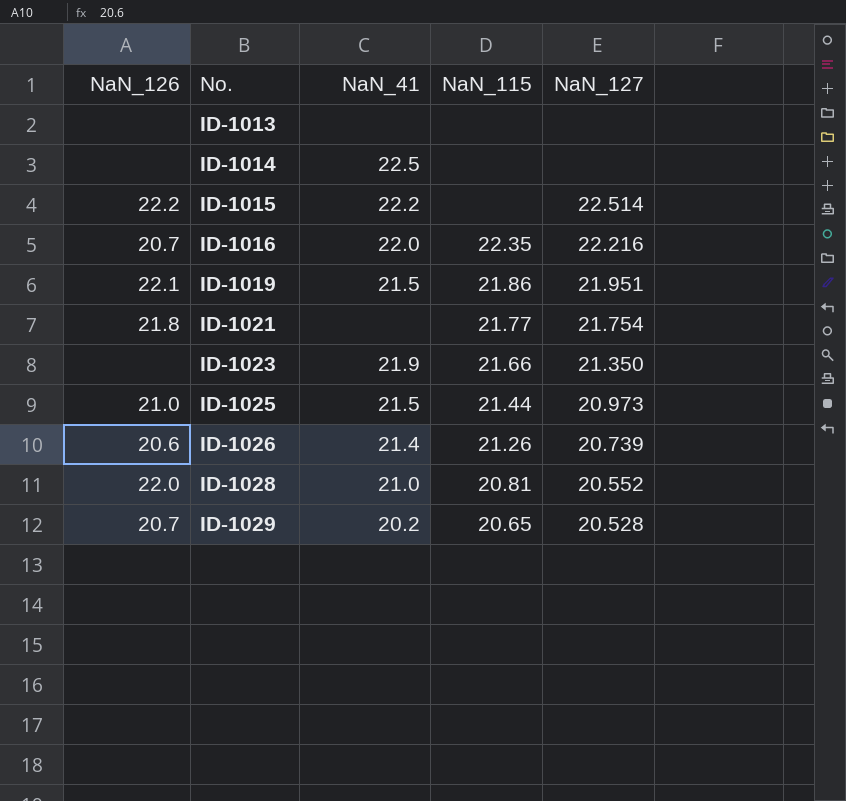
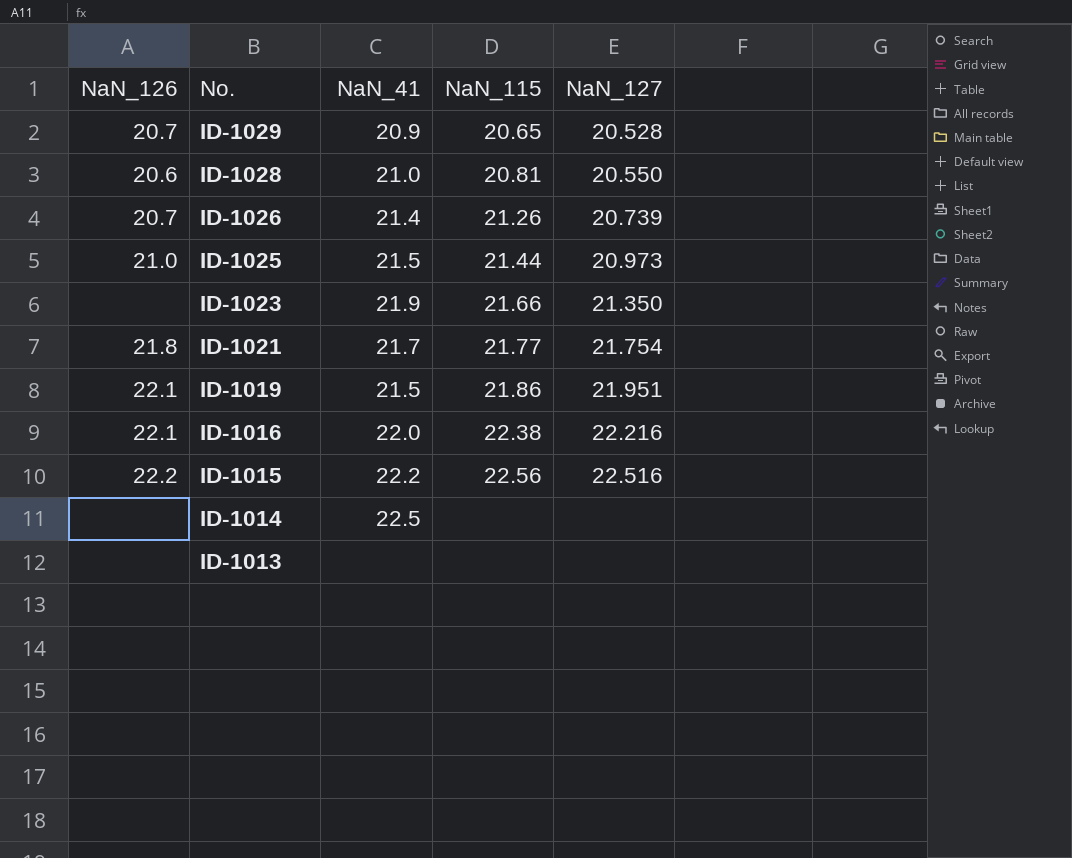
row order: No. ascending -> No. descending
ID-1029 | NaN_41: 20.2 -> 20.9
ID-1028 | NaN_126: 22.0 -> 20.6
ID-1028 | NaN_127: 20.552 -> 20.550
ID-1026 | NaN_126: 20.6 -> 20.7
ID-1021 | NaN_41: none -> 21.7
ID-1016 | NaN_126: 20.7 -> 22.1
ID-1016 | NaN_115: 22.35 -> 22.38
ID-1015 | NaN_115: none -> 22.56
ID-1015 | NaN_127: 22.514 -> 22.516

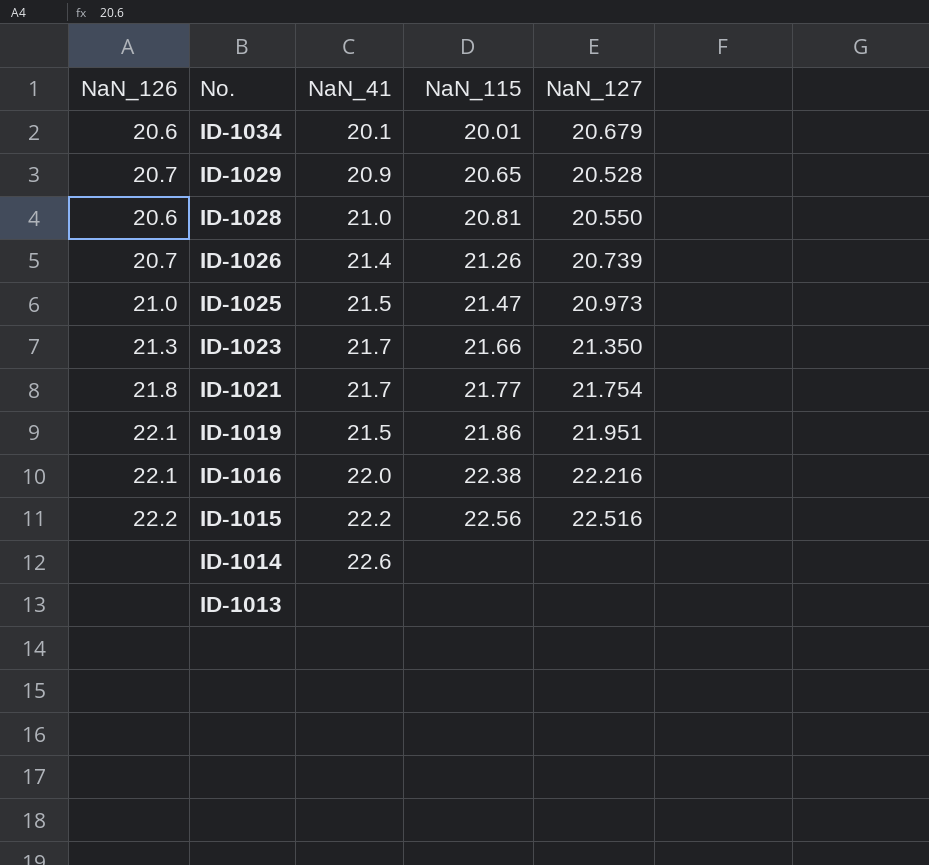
row ID-1034: none -> 20.6 | 20.1 | 20.01 | 20.679
ID-1025 | NaN_115: 21.44 -> 21.47
ID-1023 | NaN_126: none -> 21.3
ID-1023 | NaN_41: 21.9 -> 21.7
ID-1014 | NaN_41: 22.5 -> 22.6

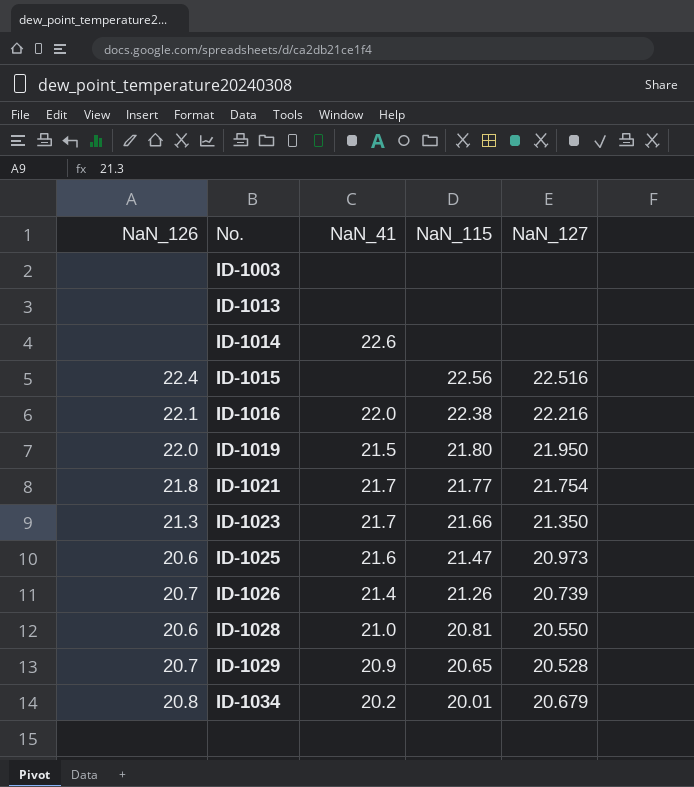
row order: No. descending -> No. ascending
row ID-1003: none -> none | none | none | none
ID-1015 | NaN_126: 22.2 -> 22.4
ID-1015 | NaN_41: 22.2 -> none
ID-1019 | NaN_126: 22.1 -> 22.0
ID-1019 | NaN_115: 21.86 -> 21.80
ID-1019 | NaN_127: 21.951 -> 21.950
ID-1025 | NaN_126: 21.0 -> 20.6
ID-1025 | NaN_41: 21.5 -> 21.6
ID-1034 | NaN_126: 20.6 -> 20.8
ID-1034 | NaN_41: 20.1 -> 20.2

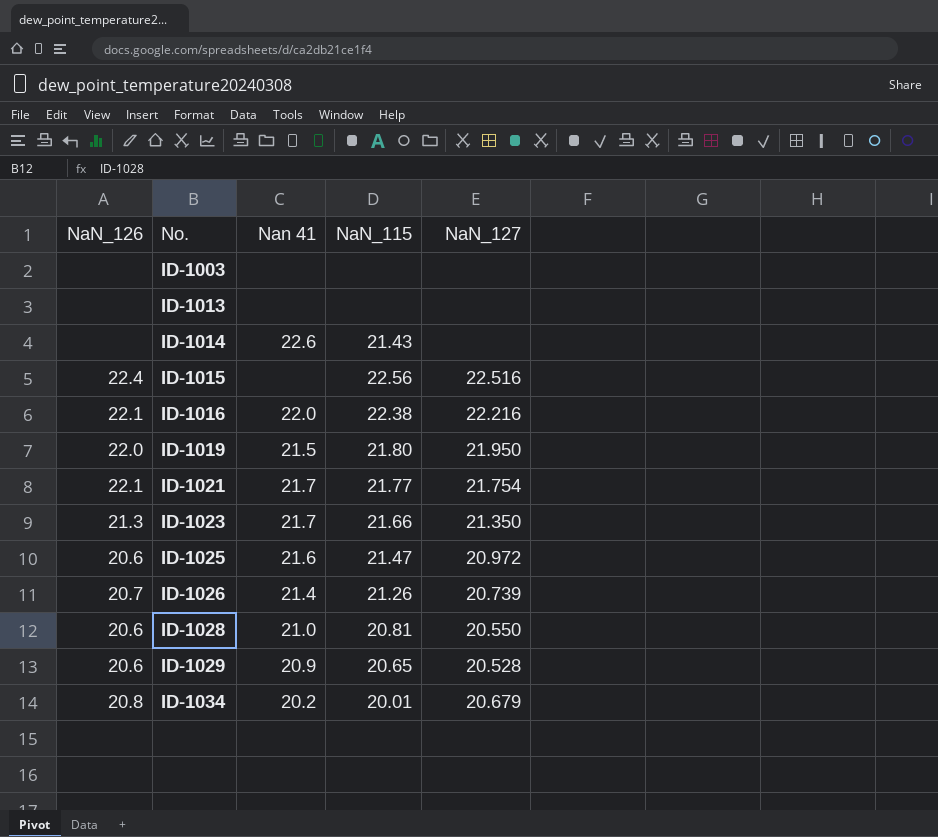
column name: NaN_41 -> Nan 41
ID-1014 | NaN_115: none -> 21.43
ID-1021 | NaN_126: 21.8 -> 22.1
ID-1025 | NaN_127: 20.973 -> 20.972
ID-1029 | NaN_126: 20.7 -> 20.6

